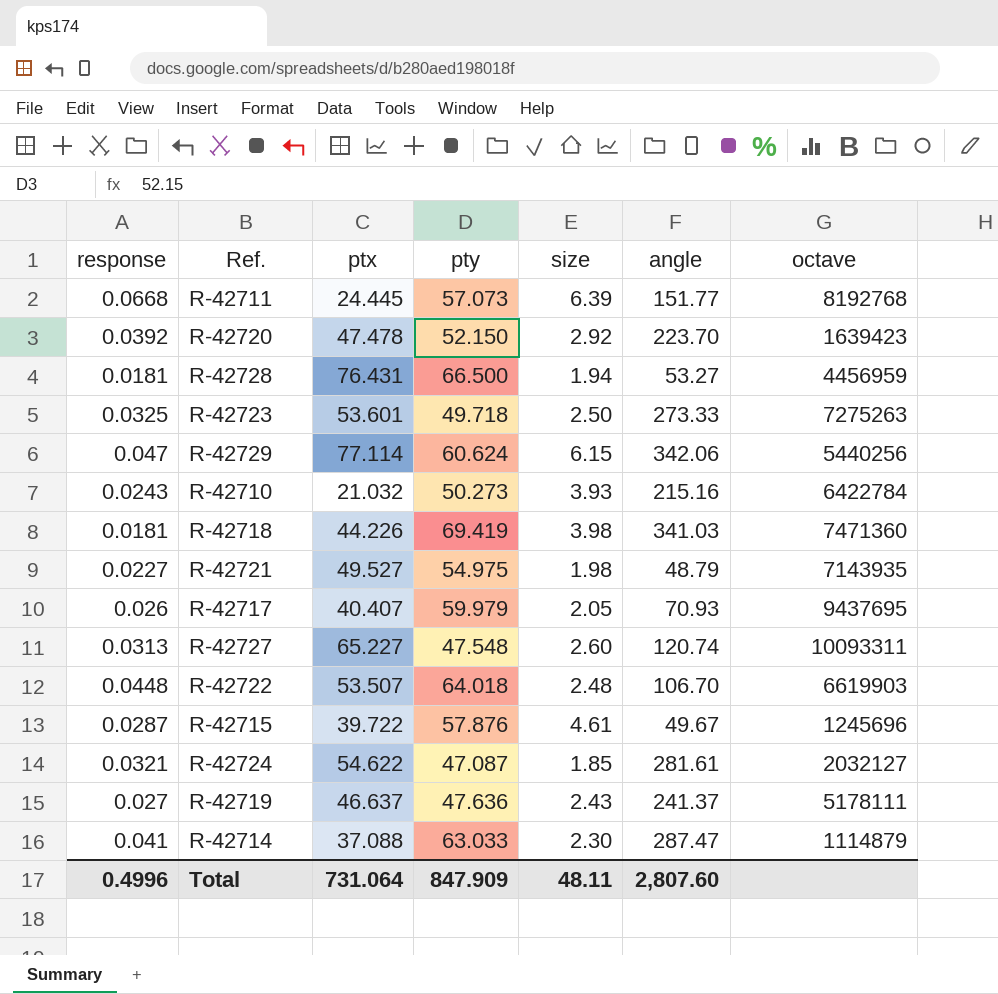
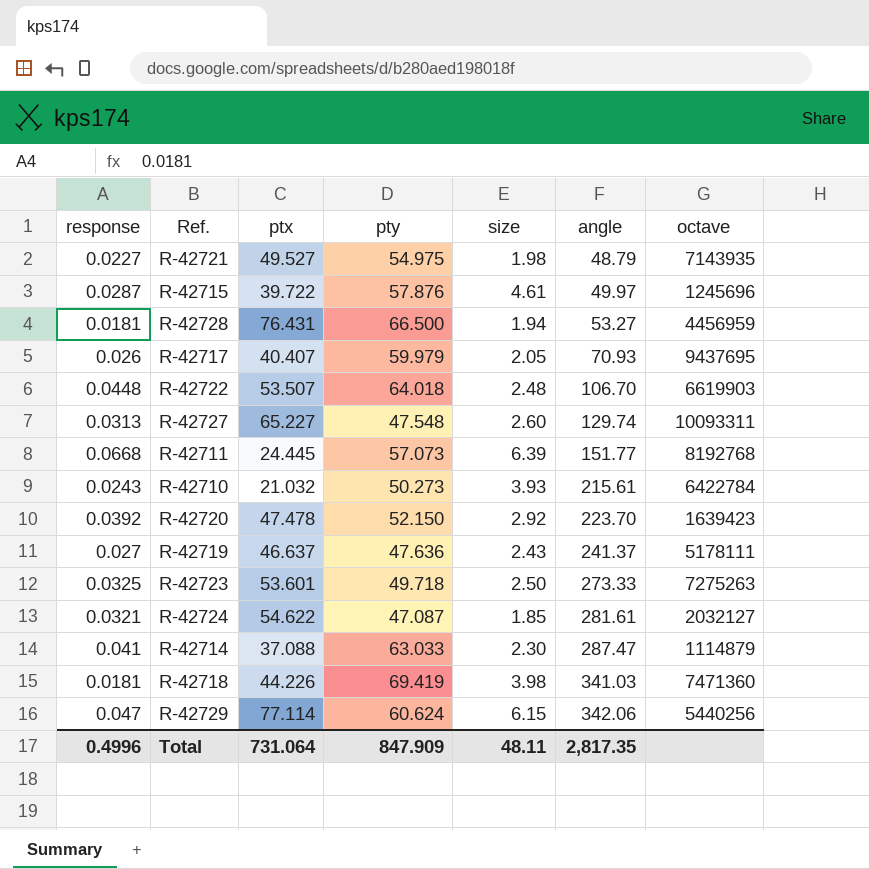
row order: none -> angle ascending
R-42715 | angle: 49.67 -> 49.97
R-42727 | angle: 120.74 -> 129.74
R-42710 | angle: 215.16 -> 215.61
Total | angle: 2,807.60 -> 2,817.35

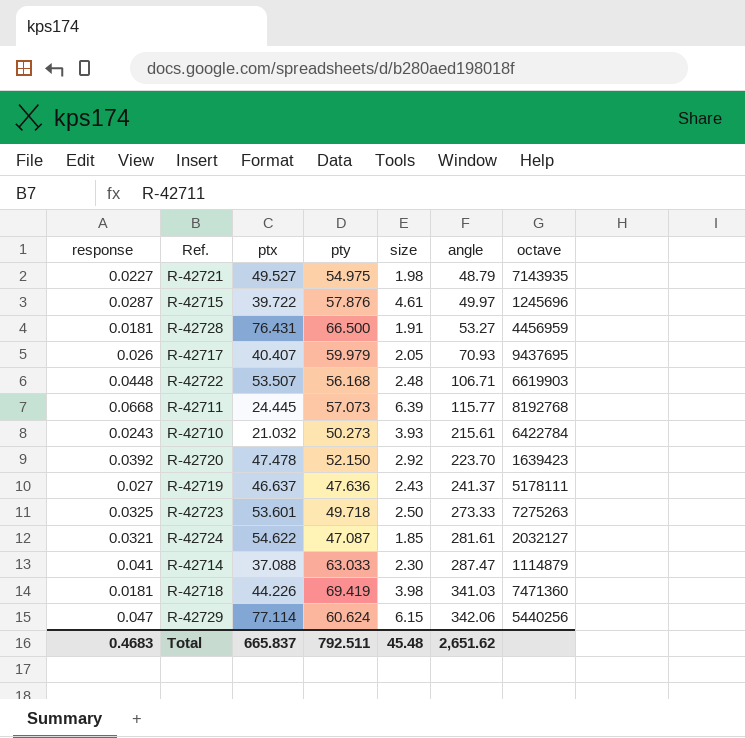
row R-42727: 0.0313 | 65.227 | 47.548 | 2.60 | 129.74 | 10093311 -> none
R-42728 | size: 1.94 -> 1.91
R-42722 | pty: 64.018 -> 56.168
R-42722 | angle: 106.70 -> 106.71
R-42711 | angle: 151.77 -> 115.77
Total | response: 0.4996 -> 0.4683
Total | ptx: 731.064 -> 665.837
Total | pty: 847.909 -> 792.511
Total | size: 48.11 -> 45.48
Total | angle: 2,817.35 -> 2,651.62

